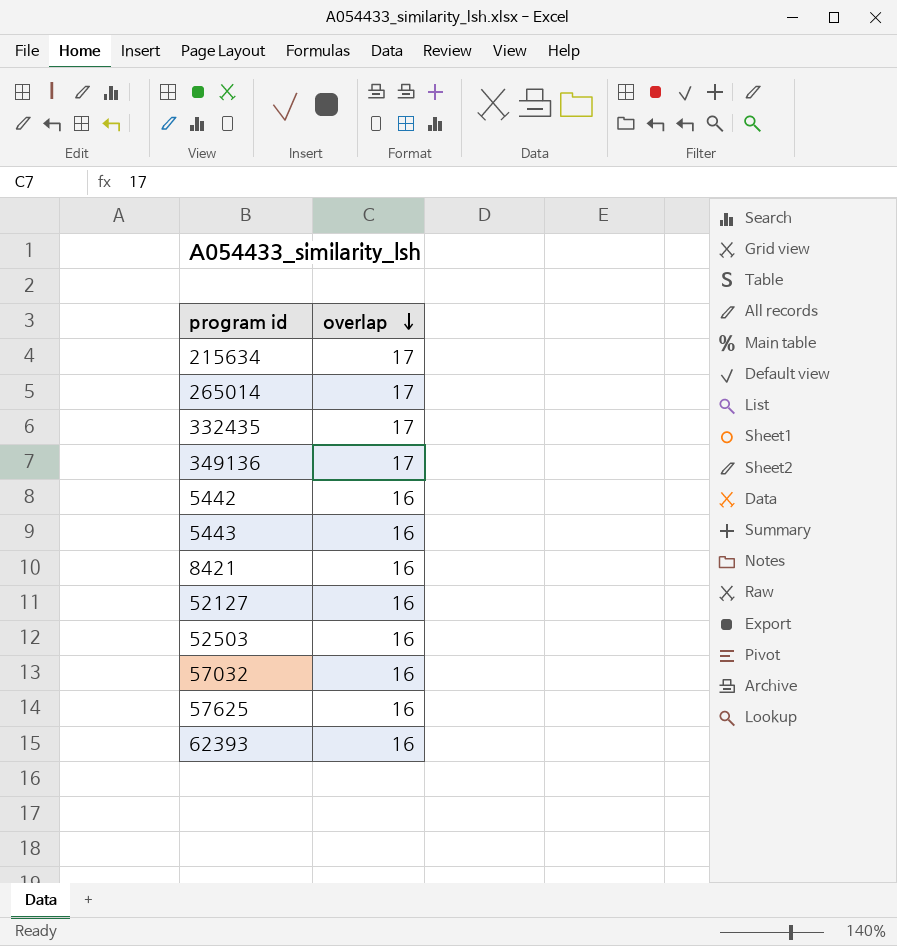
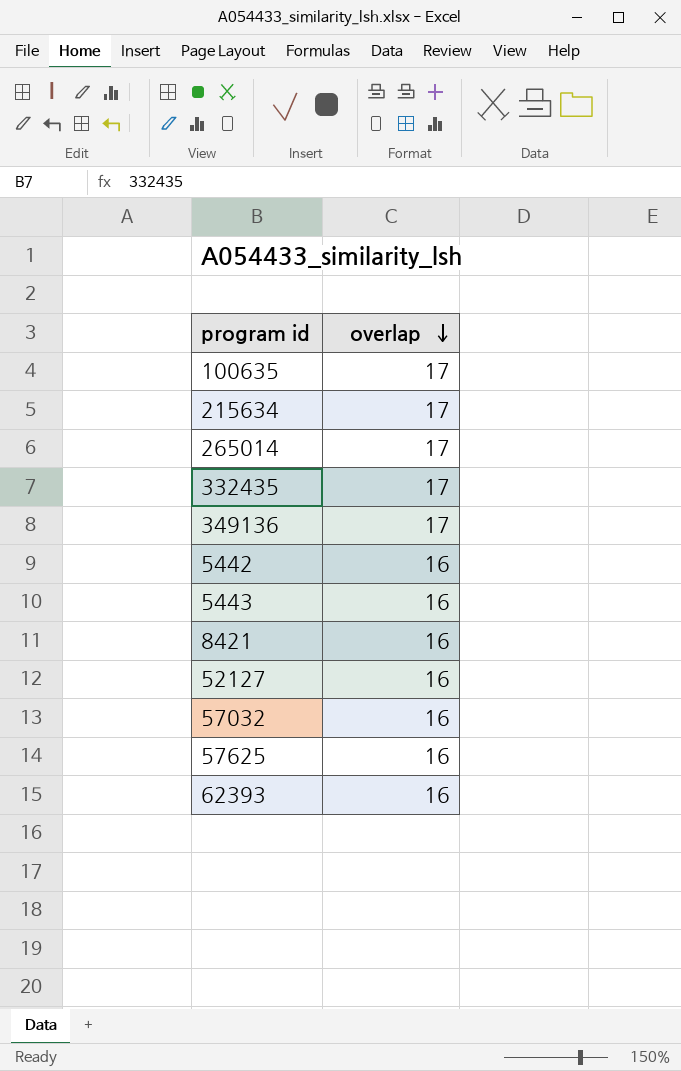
row 52503: 16 -> none
row 100635: none -> 17

